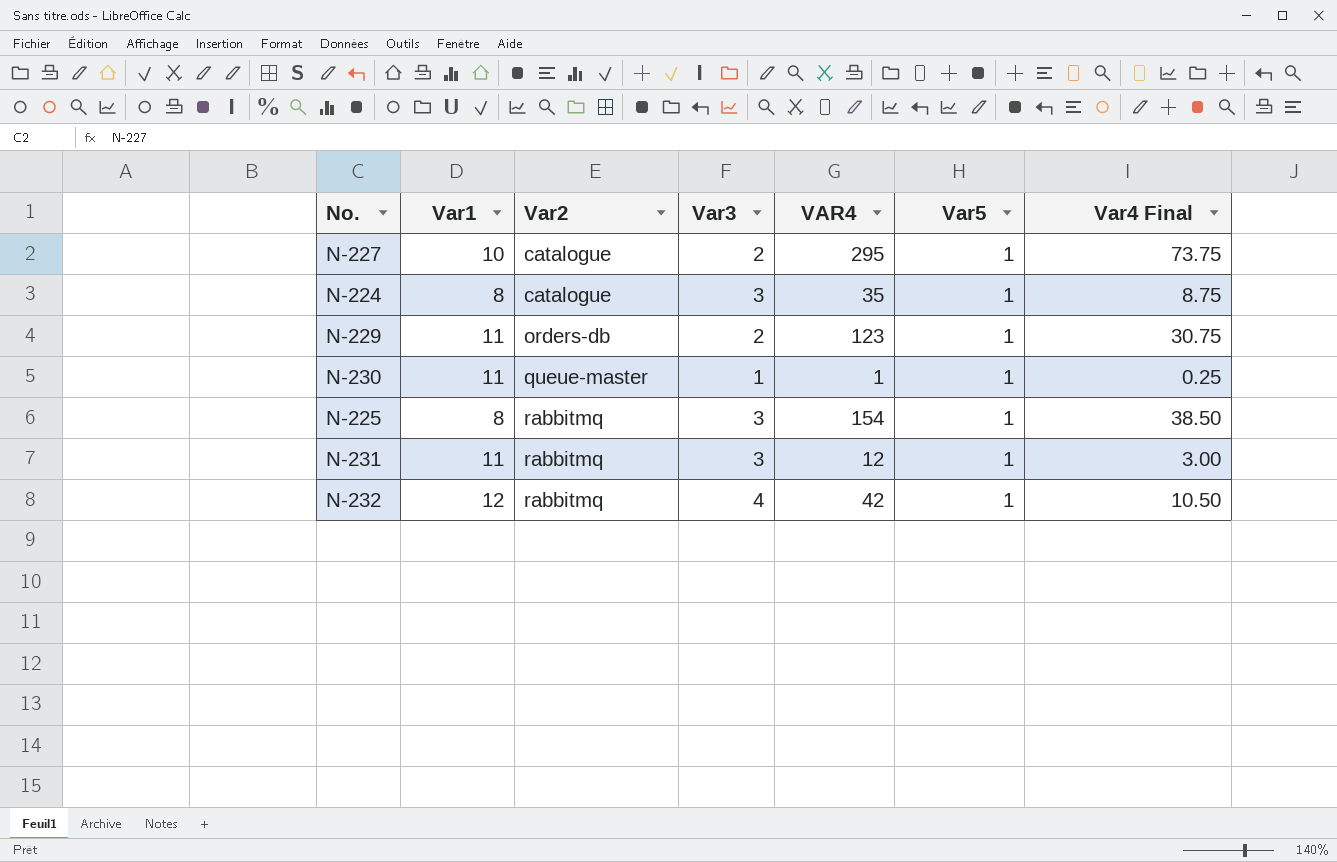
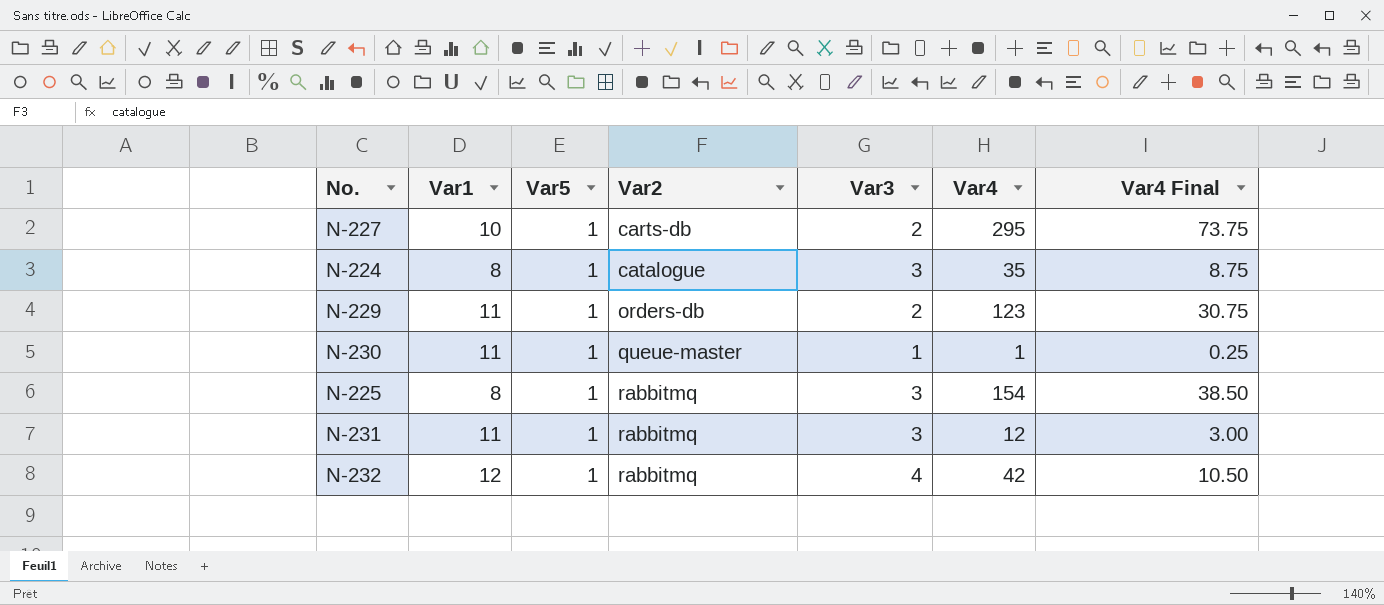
column Var5 | position: 6 -> 3
column name: VAR4 -> Var4
N-227 | Var2: catalogue -> carts-db

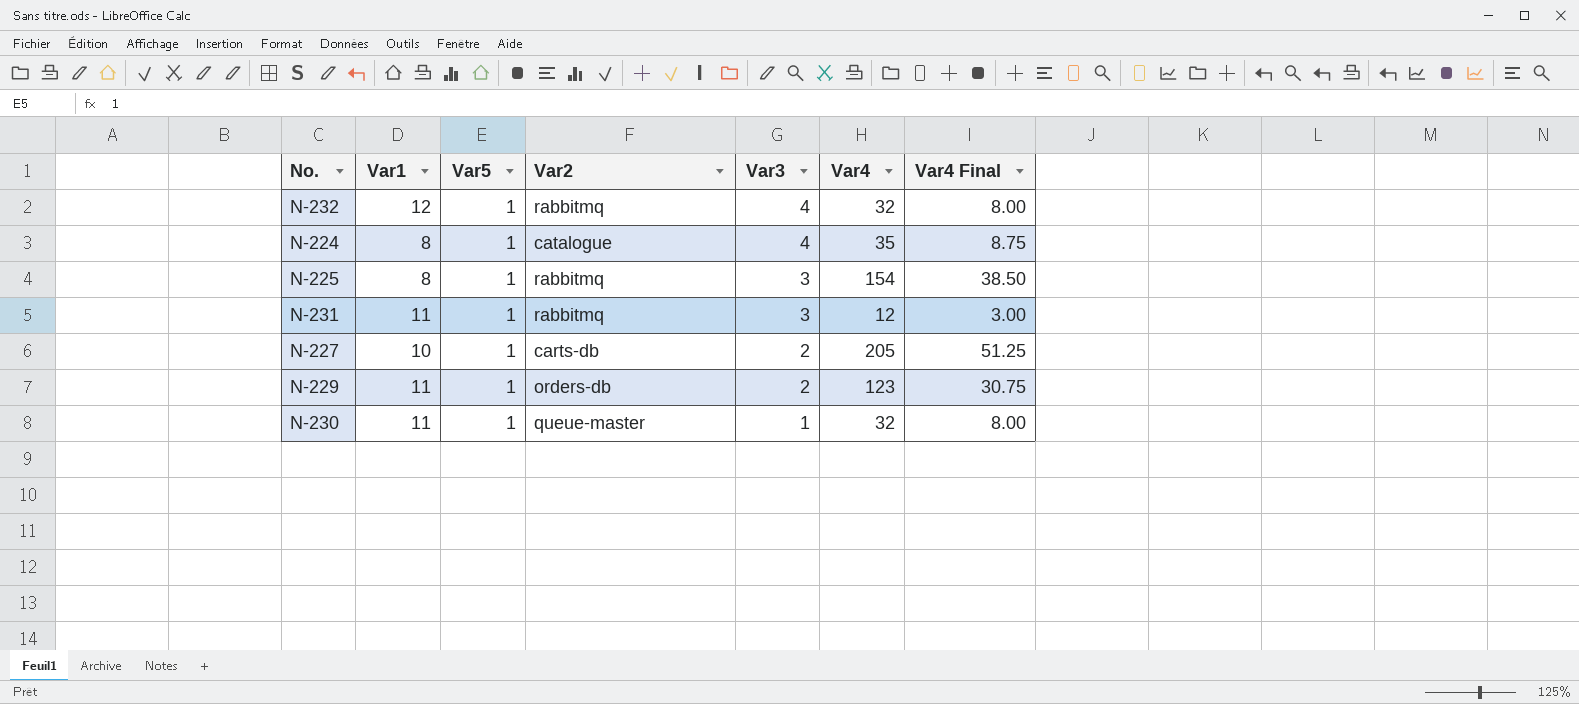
row order: Var2 ascending -> Var3 descending
N-232 | Var4: 42 -> 32
N-232 | Var4 Final: 10.50 -> 8.00
N-224 | Var3: 3 -> 4
N-227 | Var4: 295 -> 205
N-227 | Var4 Final: 73.75 -> 51.25
N-230 | Var4: 1 -> 32
N-230 | Var4 Final: 0.25 -> 8.00

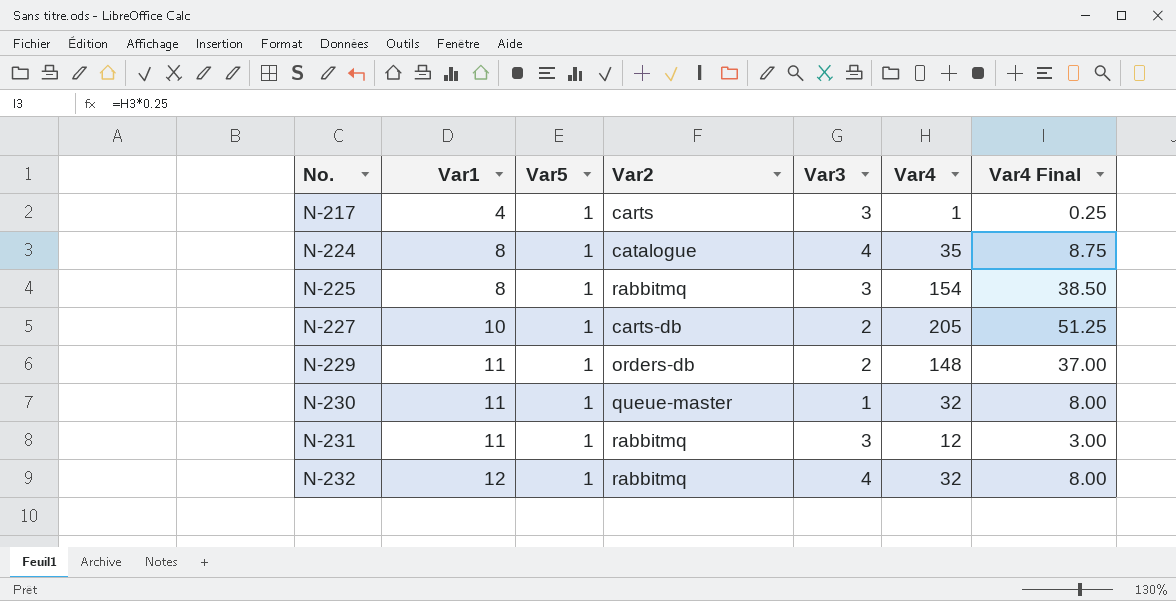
row order: Var3 descending -> No. ascending
row N-217: none -> 4 | 1 | carts | 3 | 1 | 0.25
N-229 | Var4: 123 -> 148
N-229 | Var4 Final: 30.75 -> 37.00

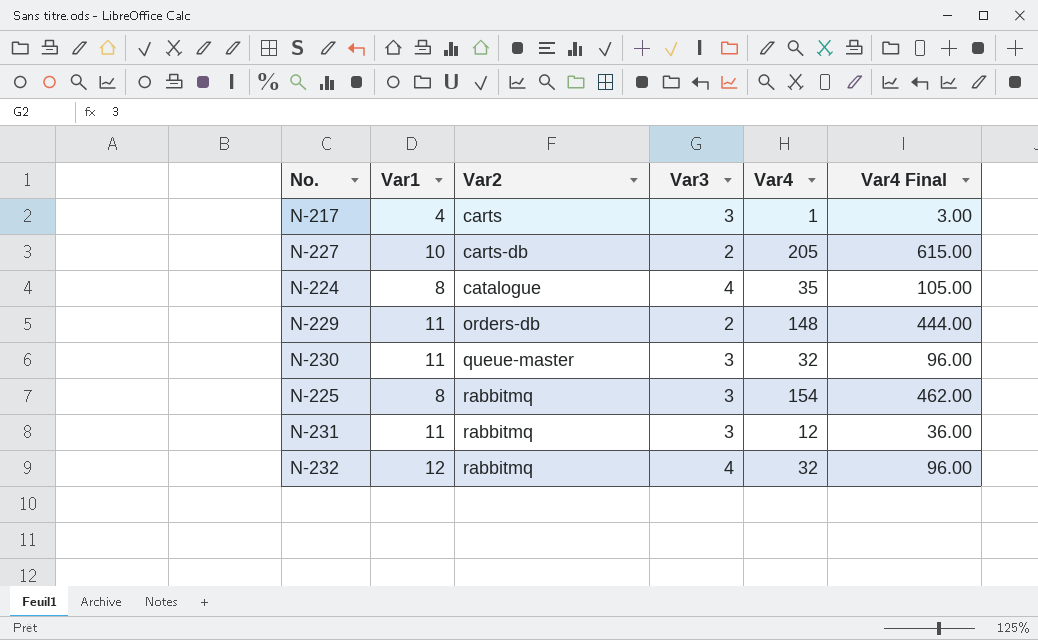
row order: No. ascending -> Var2 ascending
column Var5 | position: 3 -> none
column Var4 Final | formula: [Var4] * 0.25 -> [Var4] * 3
N-230 | Var3: 1 -> 3

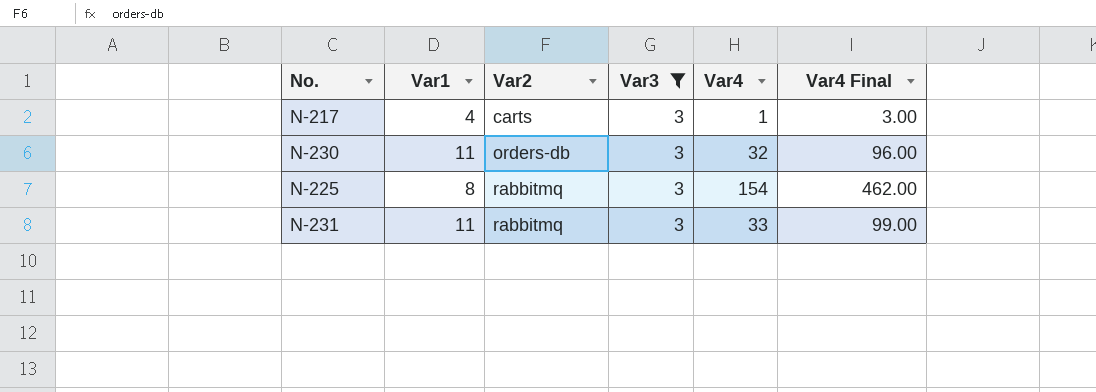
filter: none -> Var3 = 3
N-230 | Var2: queue-master -> orders-db
N-231 | Var4: 12 -> 33
N-231 | Var4 Final: 36.00 -> 99.00

